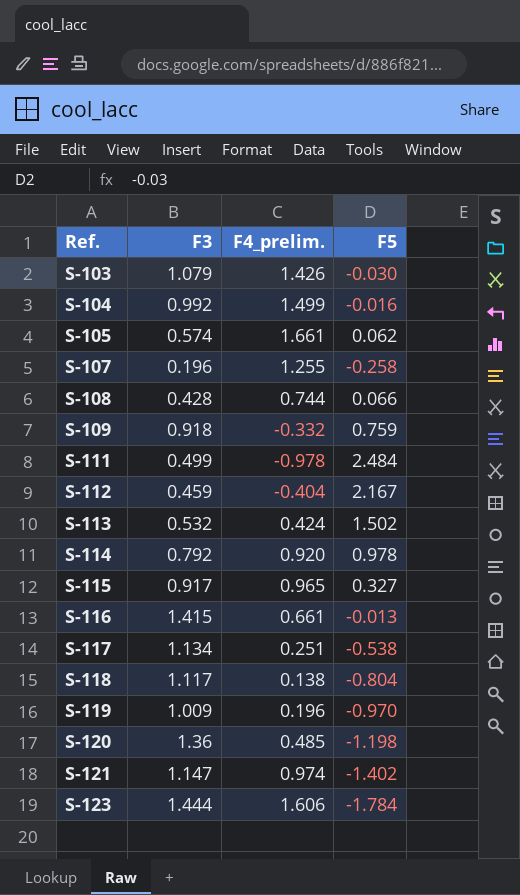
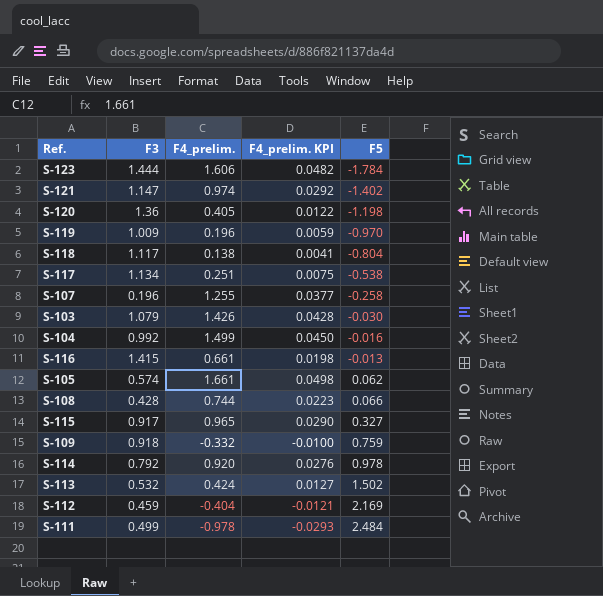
row order: Ref. ascending -> F5 ascending
column F4_prelim. KPI | formula: none -> [F4_prelim.] * 0.03
S-120 | F4_prelim.: 0.485 -> 0.405
S-112 | F5: 2.167 -> 2.169

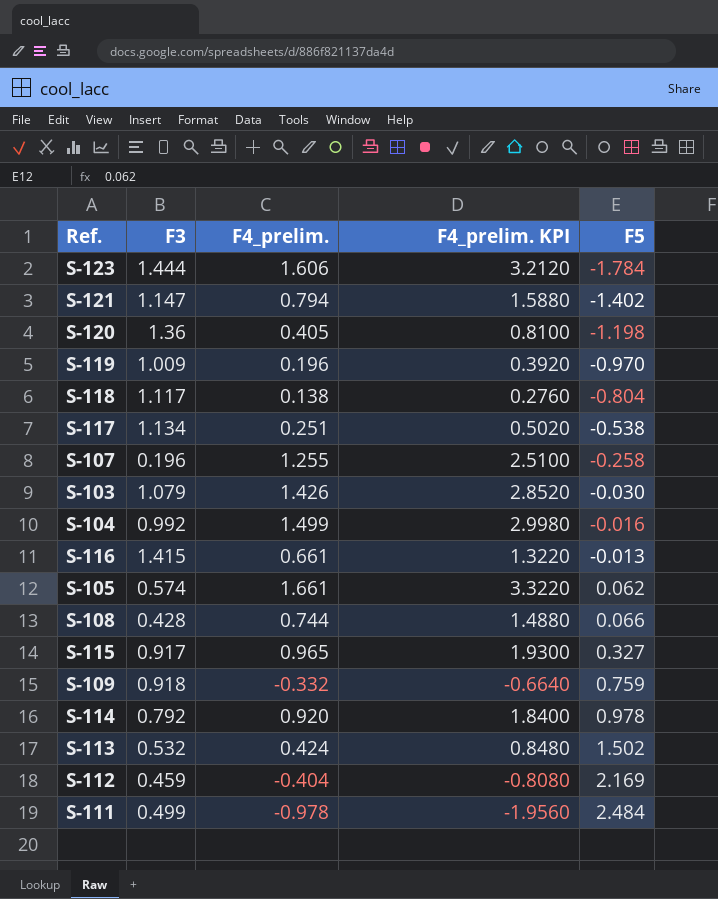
column F4_prelim. KPI | formula: [F4_prelim.] * 0.03 -> [F4_prelim.] * 2
S-121 | F4_prelim.: 0.974 -> 0.794

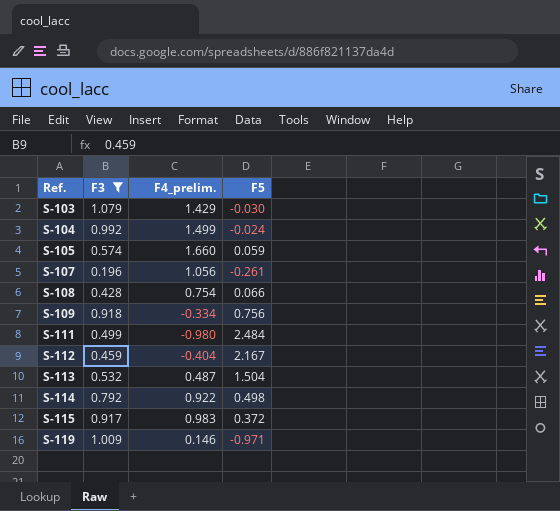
filter: none -> F3 <= 1.079
row order: F5 ascending -> Ref. ascending
column F4_prelim. KPI | formula: [F4_prelim.] * 2 -> none
S-103 | F4_prelim.: 1.426 -> 1.429
S-104 | F5: -0.016 -> -0.024
S-105 | F4_prelim.: 1.661 -> 1.660
S-105 | F5: 0.062 -> 0.059
S-107 | F4_prelim.: 1.255 -> 1.056
S-107 | F5: -0.258 -> -0.261
S-108 | F4_prelim.: 0.744 -> 0.754
S-109 | F4_prelim.: -0.332 -> -0.334
S-109 | F5: 0.759 -> 0.756
S-111 | F4_prelim.: -0.978 -> -0.980
S-112 | F5: 2.169 -> 2.167
S-113 | F4_prelim.: 0.424 -> 0.487
S-113 | F5: 1.502 -> 1.504
S-114 | F4_prelim.: 0.920 -> 0.922
S-114 | F5: 0.978 -> 0.498
S-115 | F4_prelim.: 0.965 -> 0.983
S-115 | F5: 0.327 -> 0.372
S-119 | F4_prelim.: 0.196 -> 0.146
S-119 | F5: -0.970 -> -0.971

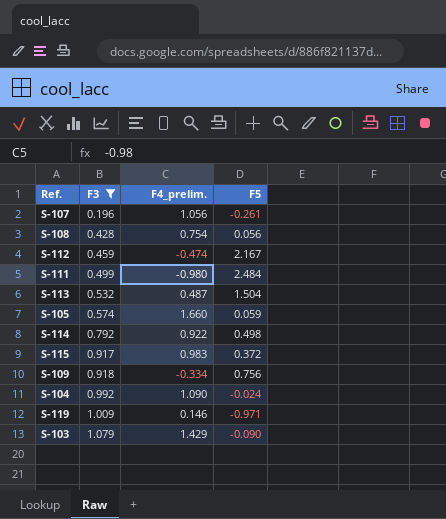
row order: Ref. ascending -> F3 ascending
S-108 | F5: 0.066 -> 0.056
S-112 | F4_prelim.: -0.404 -> -0.474
S-104 | F4_prelim.: 1.499 -> 1.090
S-103 | F5: -0.030 -> -0.090

